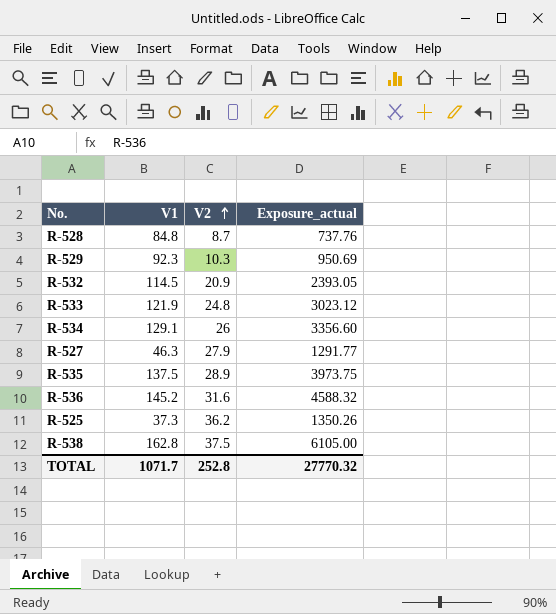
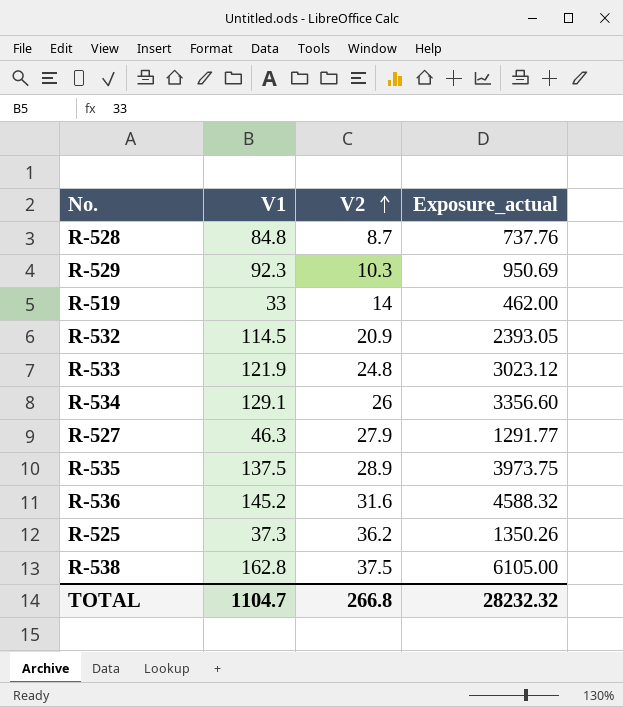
row R-519: none -> 33 | 14 | 462.00
TOTAL | V1: 1071.7 -> 1104.7
TOTAL | V2: 252.8 -> 266.8
TOTAL | Exposure_actual: 27770.32 -> 28232.32

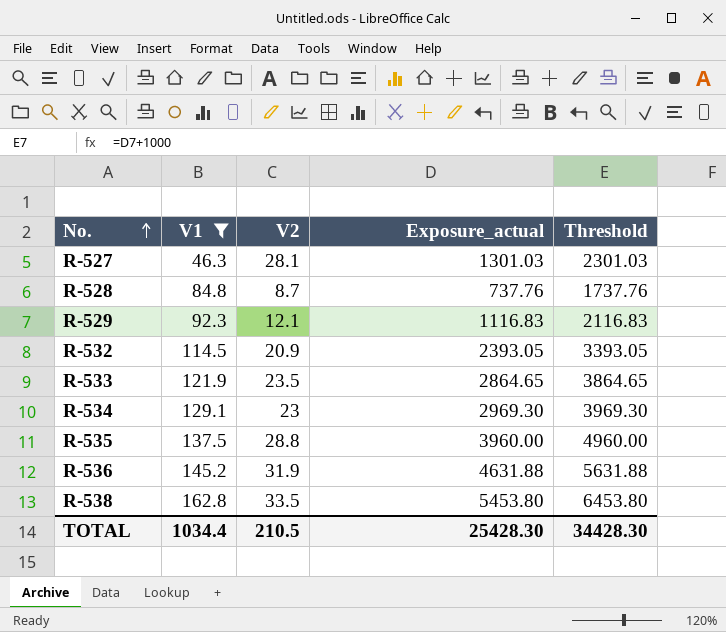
filter: none -> V1 >= 46.3
row order: V2 ascending -> No. ascending
column Threshold | formula: none -> [Exposure_actual] + 1000
R-527 | V2: 27.9 -> 28.1
R-527 | Exposure_actual: 1291.77 -> 1301.03
R-529 | V2: 10.3 -> 12.1
R-529 | Exposure_actual: 950.69 -> 1116.83
R-533 | V2: 24.8 -> 23.5
R-533 | Exposure_actual: 3023.12 -> 2864.65
R-534 | V2: 26 -> 23
R-534 | Exposure_actual: 3356.60 -> 2969.30
R-535 | V2: 28.9 -> 28.8
R-535 | Exposure_actual: 3973.75 -> 3960.00
R-536 | V2: 31.6 -> 31.9
R-536 | Exposure_actual: 4588.32 -> 4631.88
R-538 | V2: 37.5 -> 33.5
R-538 | Exposure_actual: 6105.00 -> 5453.80
TOTAL | V1: 1104.7 -> 1034.4
TOTAL | V2: 266.8 -> 210.5
TOTAL | Exposure_actual: 28232.32 -> 25428.30

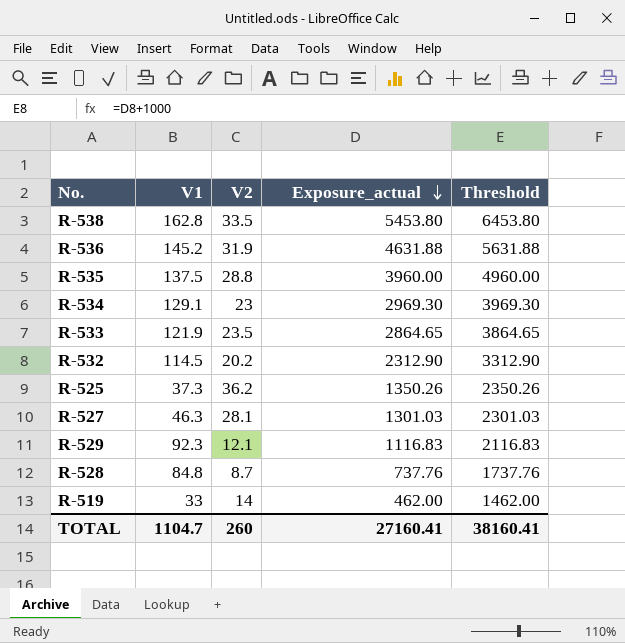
filter: V1 >= 46.3 -> none
row order: No. ascending -> Exposure_actual descending
R-532 | V2: 20.9 -> 20.2
R-532 | Exposure_actual: 2393.05 -> 2312.90
R-532 | Threshold: 3393.05 -> 3312.90
TOTAL | V1: 1034.4 -> 1104.7
TOTAL | V2: 210.5 -> 260
TOTAL | Exposure_actual: 25428.30 -> 27160.41
TOTAL | Threshold: 34428.30 -> 38160.41

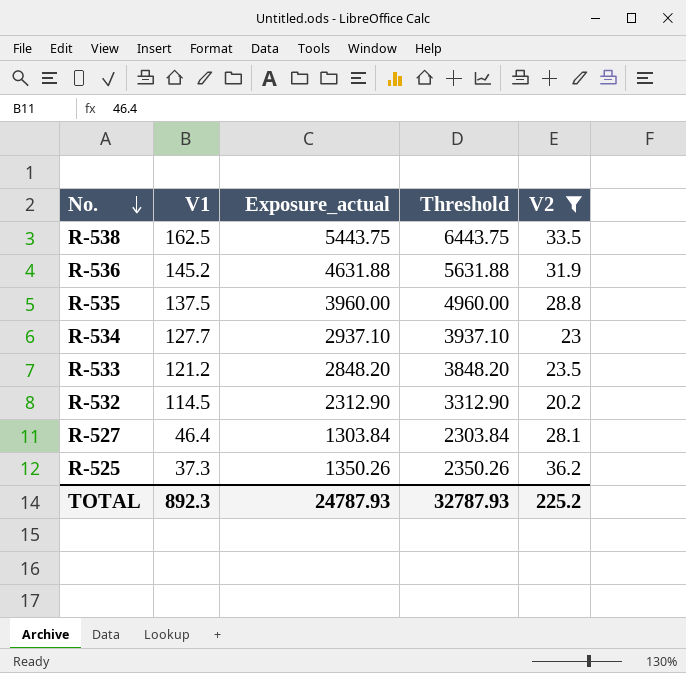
filter: none -> V2 >= 20.2
row order: Exposure_actual descending -> No. descending
column V2 | position: 3 -> 5
R-538 | V1: 162.8 -> 162.5
R-538 | Exposure_actual: 5453.80 -> 5443.75
R-538 | Threshold: 6453.80 -> 6443.75
R-534 | V1: 129.1 -> 127.7
R-534 | Exposure_actual: 2969.30 -> 2937.10
R-534 | Threshold: 3969.30 -> 3937.10
R-533 | V1: 121.9 -> 121.2
R-533 | Exposure_actual: 2864.65 -> 2848.20
R-533 | Threshold: 3864.65 -> 3848.20
R-527 | V1: 46.3 -> 46.4
R-527 | Exposure_actual: 1301.03 -> 1303.84
R-527 | Threshold: 2301.03 -> 2303.84
TOTAL | V1: 1104.7 -> 892.3
TOTAL | Exposure_actual: 27160.41 -> 24787.93
TOTAL | Threshold: 38160.41 -> 32787.93
TOTAL | V2: 260 -> 225.2

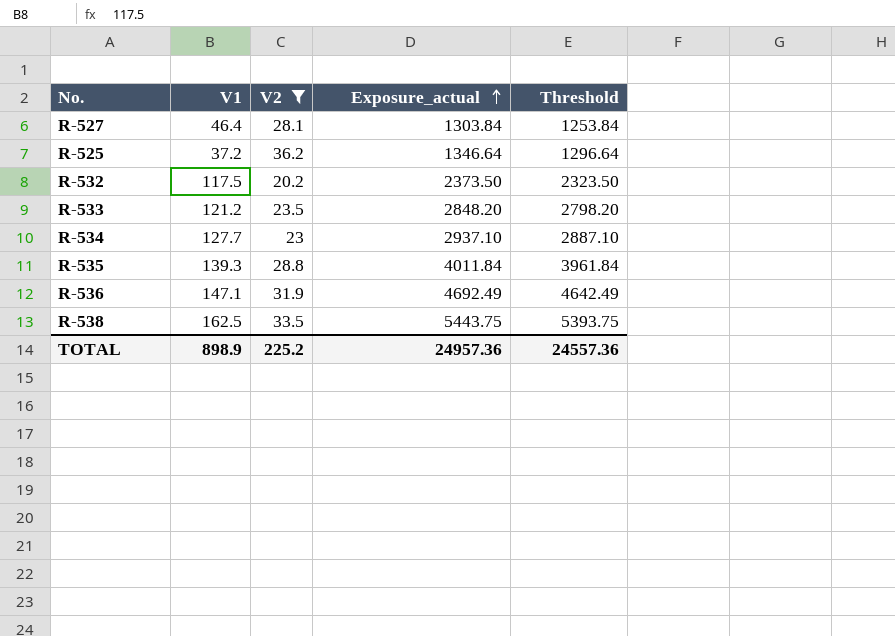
row order: No. descending -> Exposure_actual ascending
column V2 | position: 5 -> 3
column Threshold | formula: [Exposure_actual] + 1000 -> [Exposure_actual] - 50
R-525 | V1: 37.3 -> 37.2
R-525 | Exposure_actual: 1350.26 -> 1346.64
R-532 | V1: 114.5 -> 117.5
R-532 | Exposure_actual: 2312.90 -> 2373.50
R-535 | V1: 137.5 -> 139.3
R-535 | Exposure_actual: 3960.00 -> 4011.84
R-536 | V1: 145.2 -> 147.1
R-536 | Exposure_actual: 4631.88 -> 4692.49
TOTAL | V1: 892.3 -> 898.9
TOTAL | Exposure_actual: 24787.93 -> 24957.36
TOTAL | Threshold: 32787.93 -> 24557.36

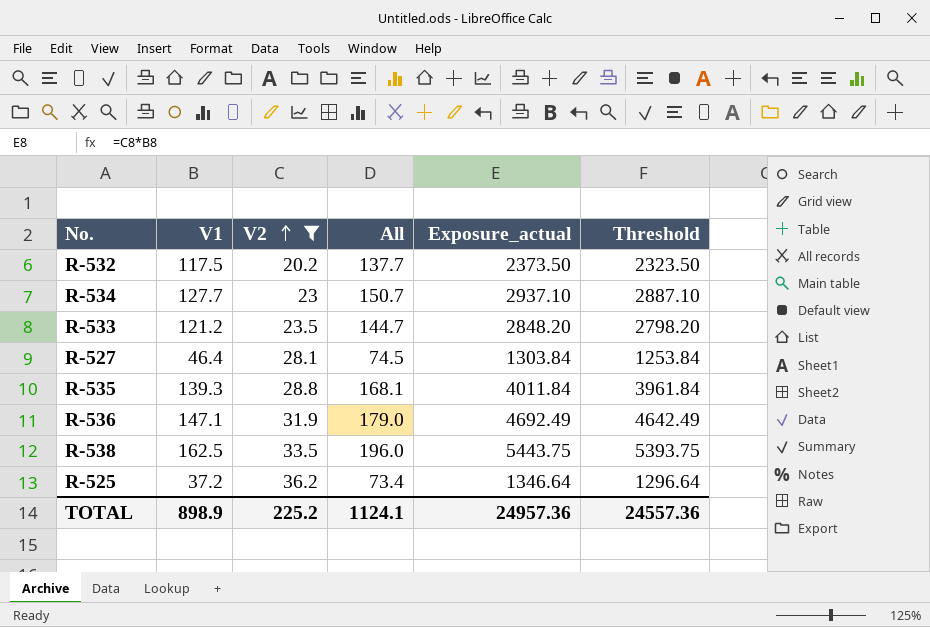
row order: Exposure_actual ascending -> V2 ascending
column All | formula: none -> [V1] + [V2]

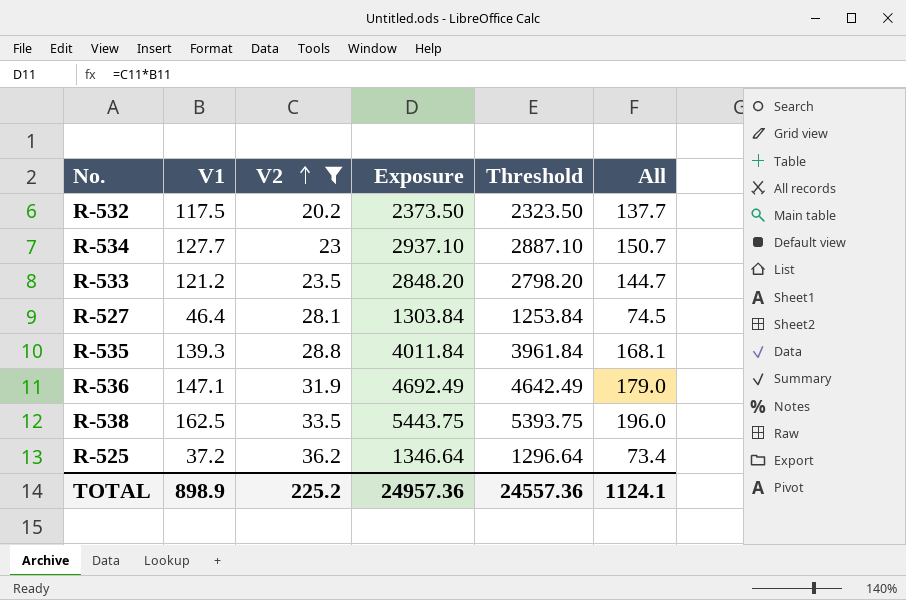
column name: Exposure_actual -> Exposure
column All | position: 4 -> 6

